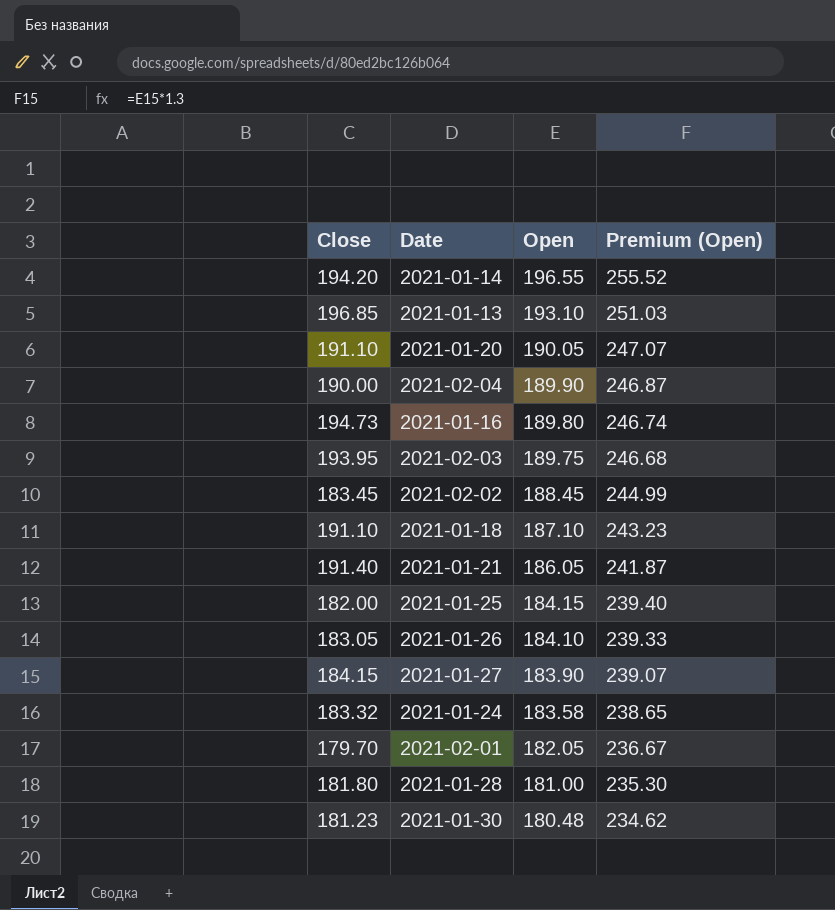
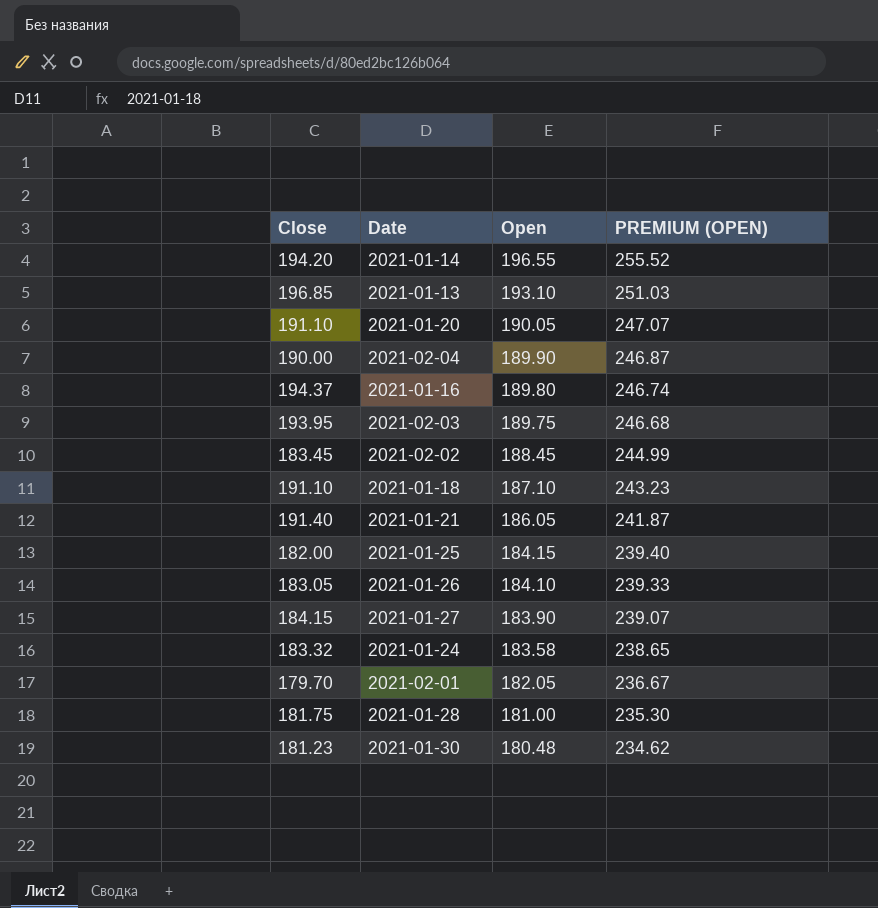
column name: Premium (Open) -> PREMIUM (OPEN)
2021-01-16 | Close: 194.73 -> 194.37
2021-01-28 | Close: 181.80 -> 181.75

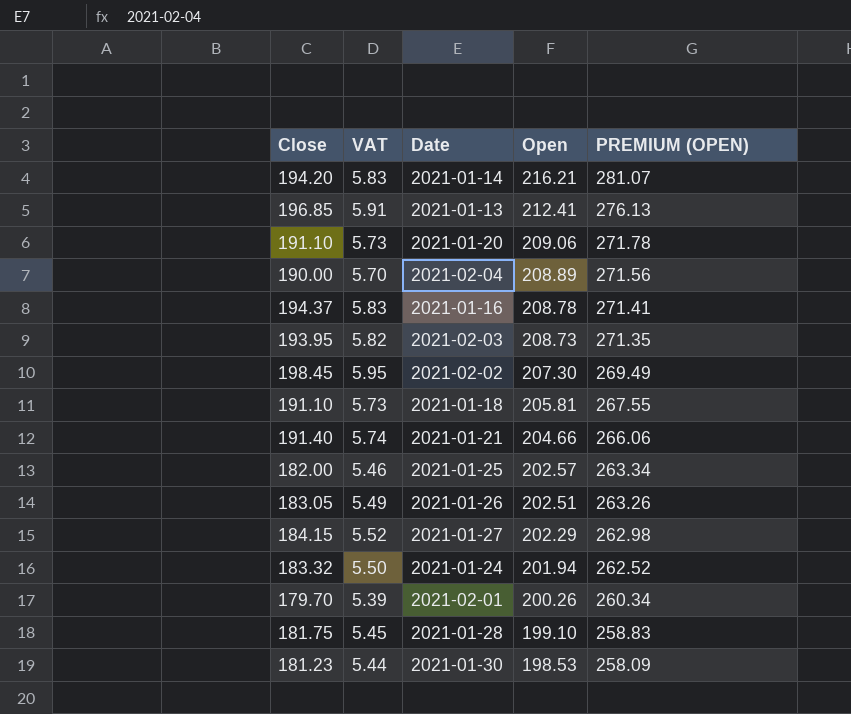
column VAT | formula: none -> [Close] * 0.03
2021-01-14 | Open: 196.55 -> 216.21
2021-01-14 | PREMIUM (OPEN): 255.52 -> 281.07
2021-01-13 | Open: 193.10 -> 212.41
2021-01-13 | PREMIUM (OPEN): 251.03 -> 276.13
2021-01-20 | Open: 190.05 -> 209.06
2021-01-20 | PREMIUM (OPEN): 247.07 -> 271.78
2021-02-04 | Open: 189.90 -> 208.89
2021-02-04 | PREMIUM (OPEN): 246.87 -> 271.56
2021-01-16 | Open: 189.80 -> 208.78
2021-01-16 | PREMIUM (OPEN): 246.74 -> 271.41
2021-02-03 | Open: 189.75 -> 208.73
2021-02-03 | PREMIUM (OPEN): 246.68 -> 271.35
2021-02-02 | Close: 183.45 -> 198.45
2021-02-02 | Open: 188.45 -> 207.30
2021-02-02 | PREMIUM (OPEN): 244.99 -> 269.49
2021-01-18 | Open: 187.10 -> 205.81
2021-01-18 | PREMIUM (OPEN): 243.23 -> 267.55
2021-01-21 | Open: 186.05 -> 204.66
2021-01-21 | PREMIUM (OPEN): 241.87 -> 266.06
2021-01-25 | Open: 184.15 -> 202.57
2021-01-25 | PREMIUM (OPEN): 239.40 -> 263.34
2021-01-26 | Open: 184.10 -> 202.51
2021-01-26 | PREMIUM (OPEN): 239.33 -> 263.26
2021-01-27 | Open: 183.90 -> 202.29
2021-01-27 | PREMIUM (OPEN): 239.07 -> 262.98
2021-01-24 | Open: 183.58 -> 201.94
2021-01-24 | PREMIUM (OPEN): 238.65 -> 262.52
2021-02-01 | Open: 182.05 -> 200.26
2021-02-01 | PREMIUM (OPEN): 236.67 -> 260.34
2021-01-28 | Open: 181.00 -> 199.10
2021-01-28 | PREMIUM (OPEN): 235.30 -> 258.83
2021-01-30 | Open: 180.48 -> 198.53
2021-01-30 | PREMIUM (OPEN): 234.62 -> 258.09

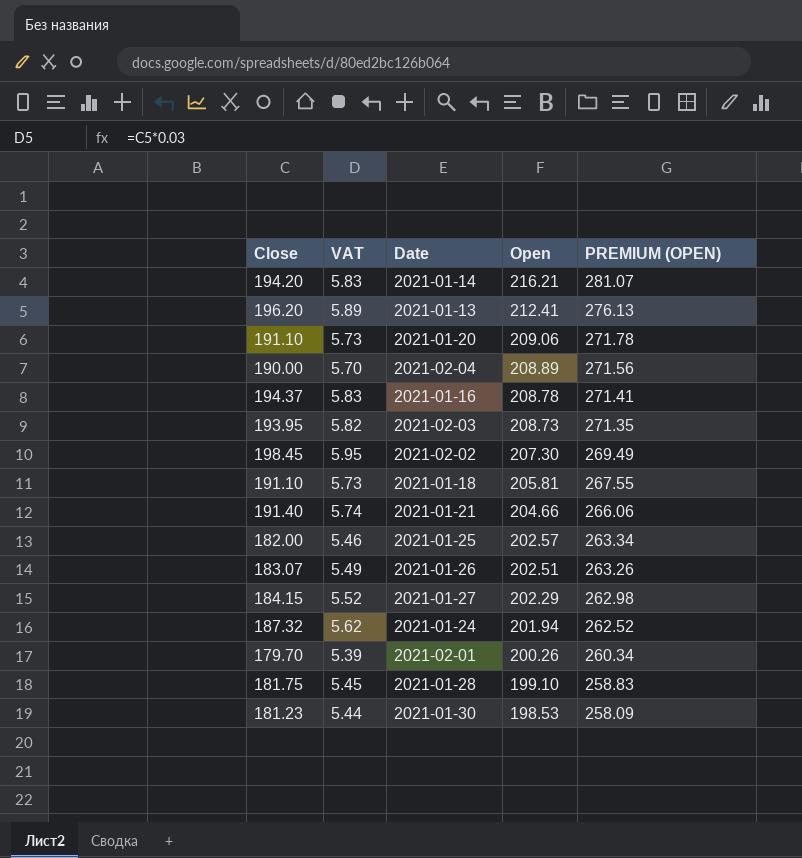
2021-01-13 | Close: 196.85 -> 196.20
2021-01-13 | VAT: 5.91 -> 5.89
2021-01-26 | Close: 183.05 -> 183.07
2021-01-24 | Close: 183.32 -> 187.32
2021-01-24 | VAT: 5.50 -> 5.62

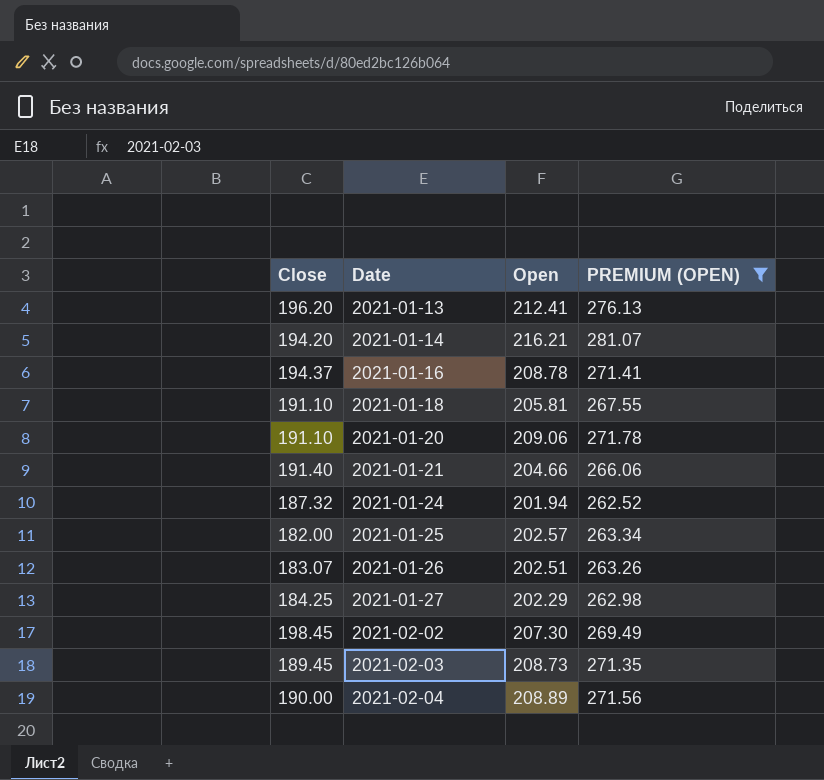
filter: none -> PREMIUM (OPEN) >= 262.52
row order: Open descending -> Date ascending
column VAT | formula: [Close] * 0.03 -> none
2021-01-27 | Close: 184.15 -> 184.25
2021-02-03 | Close: 193.95 -> 189.45

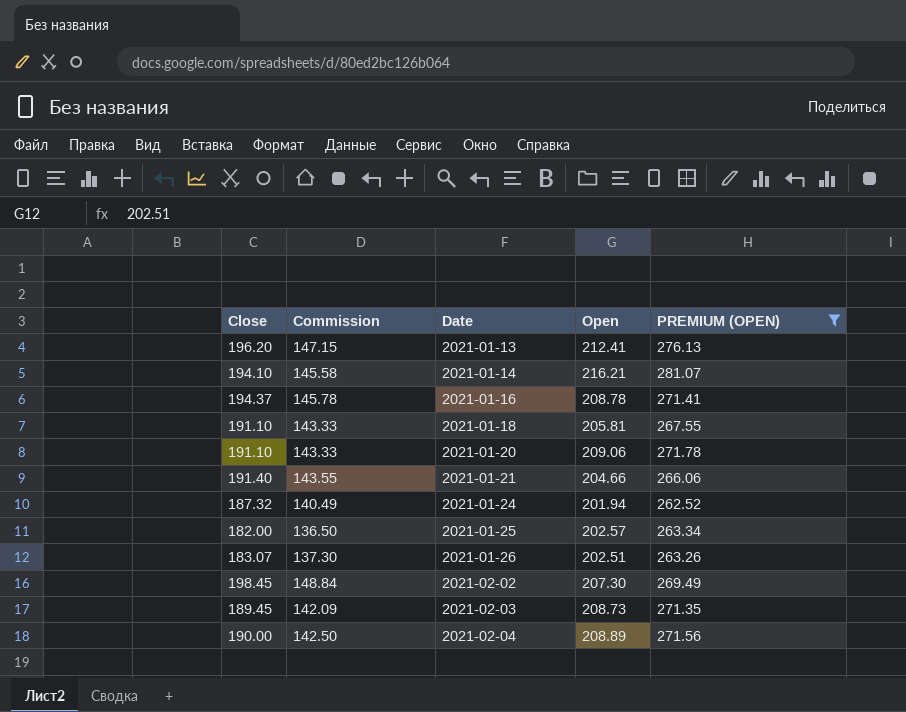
column Commission | formula: none -> [Close] * 0.75
row 2021-01-27: 184.25 | 202.29 | 262.98 -> none
2021-01-14 | Close: 194.20 -> 194.10

